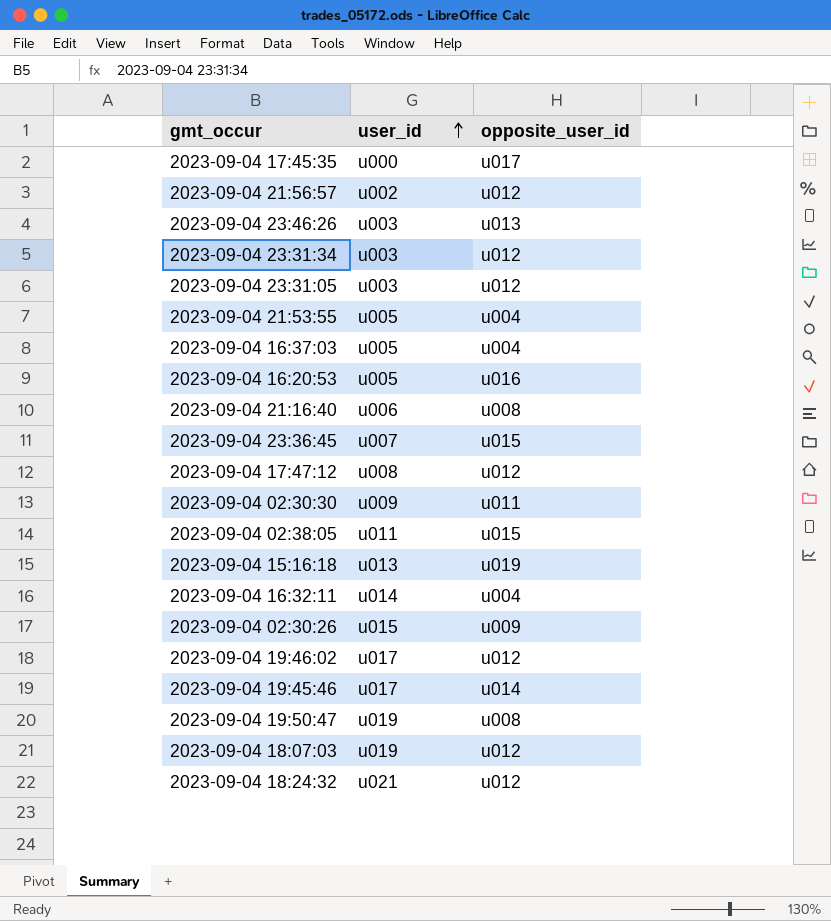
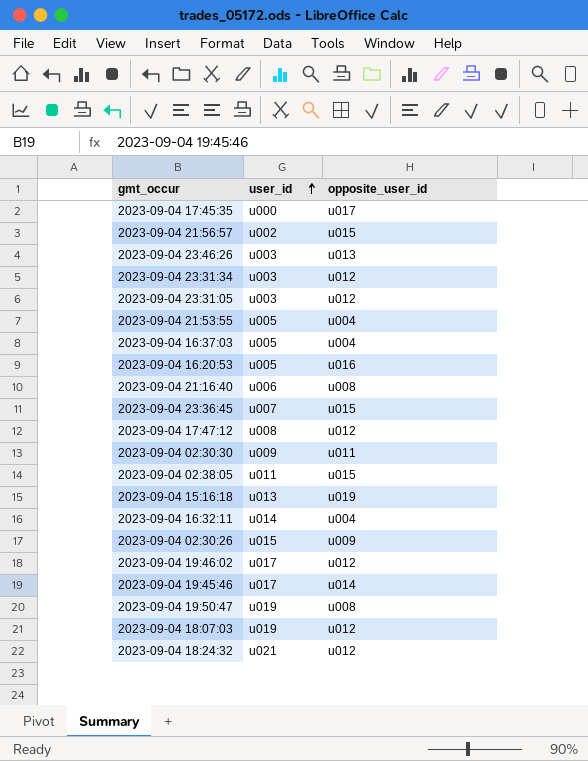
2023-09-04 21:56:57 | opposite_user_id: u012 -> u015

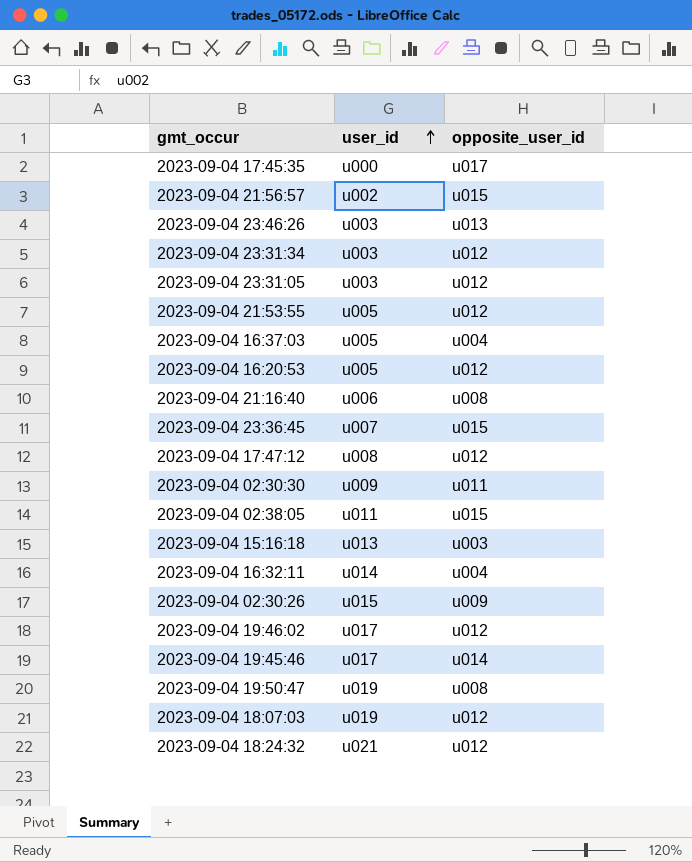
2023-09-04 21:53:55 | opposite_user_id: u004 -> u012
2023-09-04 16:20:53 | opposite_user_id: u016 -> u012
2023-09-04 15:16:18 | opposite_user_id: u019 -> u003

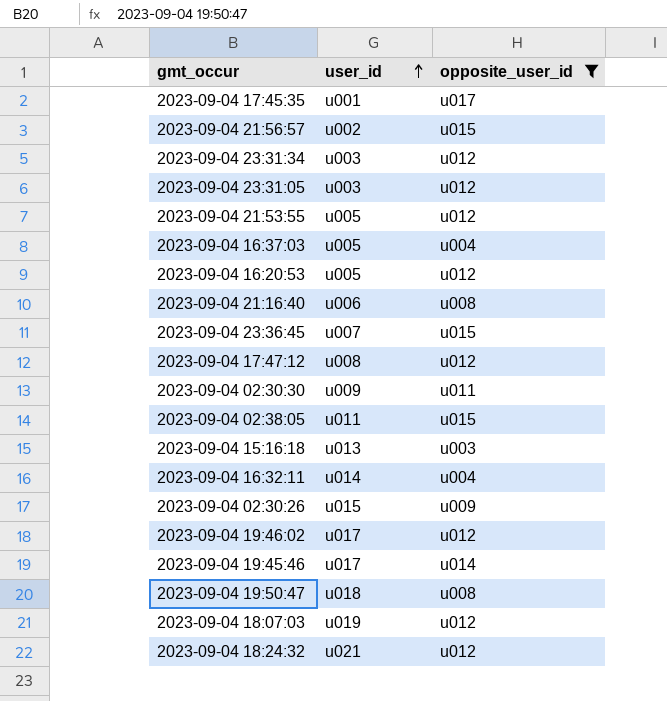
filter: none -> opposite_user_id != u013
2023-09-04 17:45:35 | user_id: u000 -> u001
2023-09-04 19:50:47 | user_id: u019 -> u018

